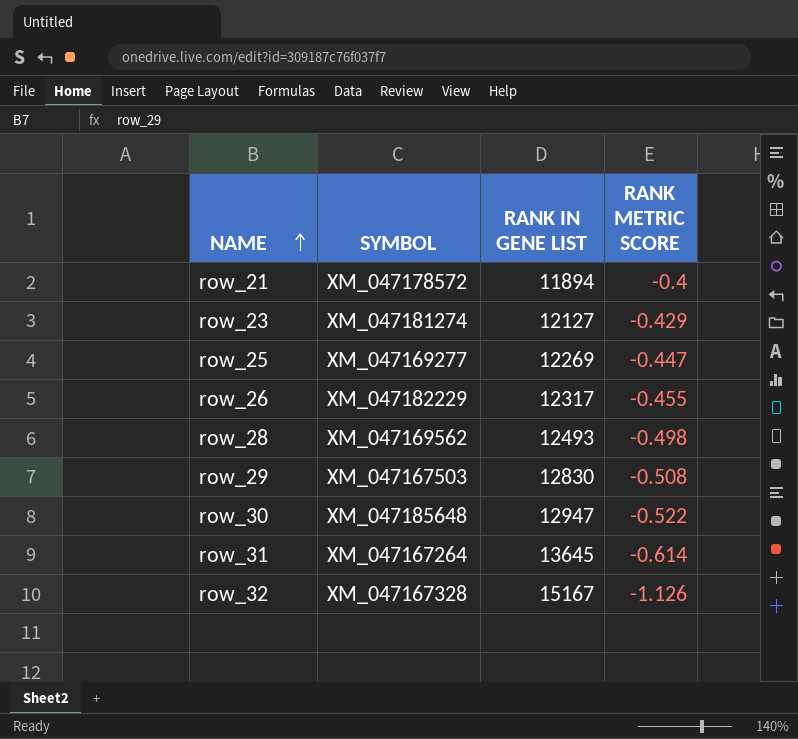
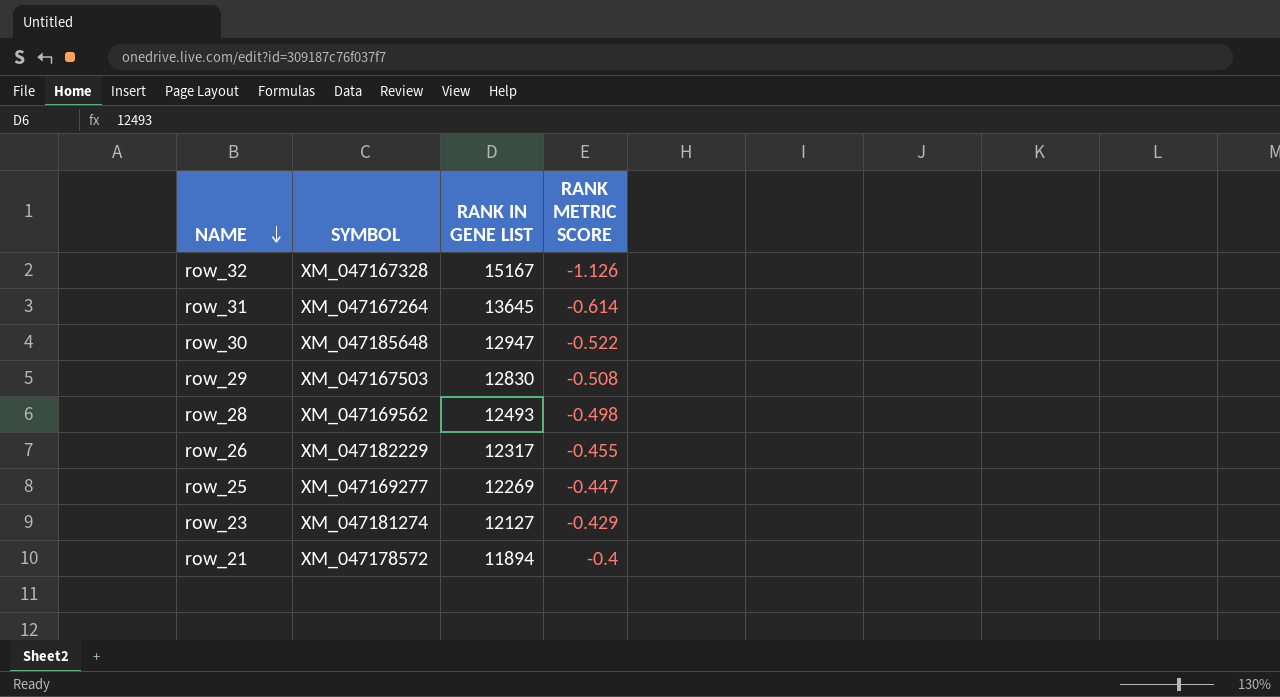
row order: NAME ascending -> NAME descending

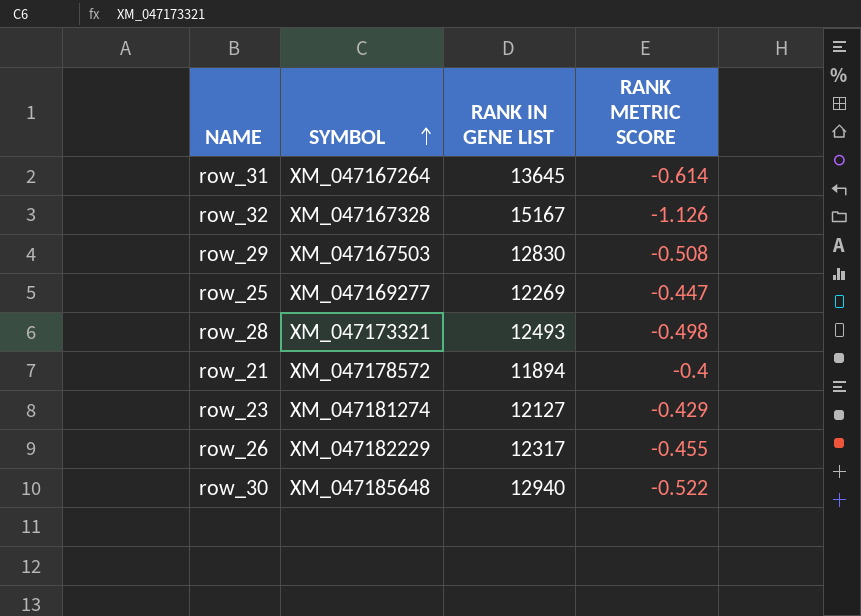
row order: NAME descending -> SYMBOL ascending
row_28 | SYMBOL: XM_047169562 -> XM_047173321
row_30 | RANK IN GENE LIST: 12947 -> 12940

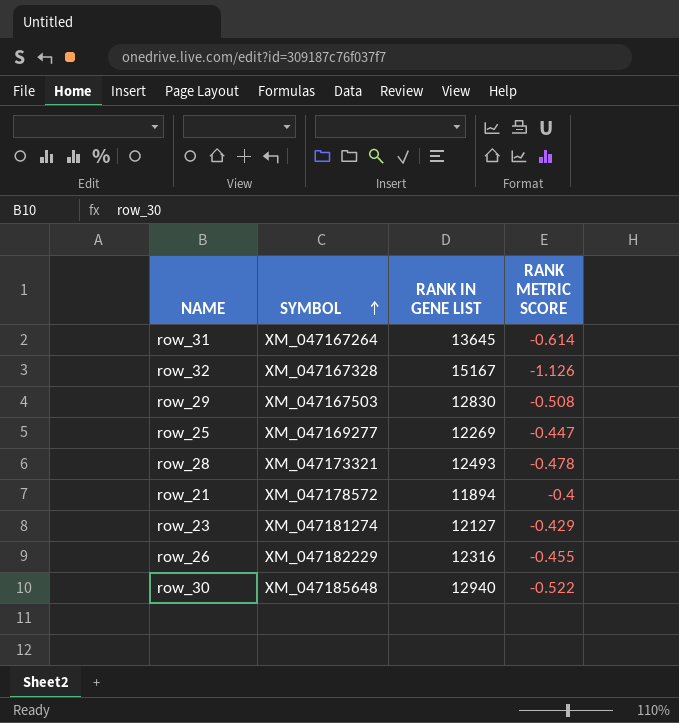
row_28 | RANK METRIC SCORE: -0.498 -> -0.478
row_26 | RANK IN GENE LIST: 12317 -> 12316

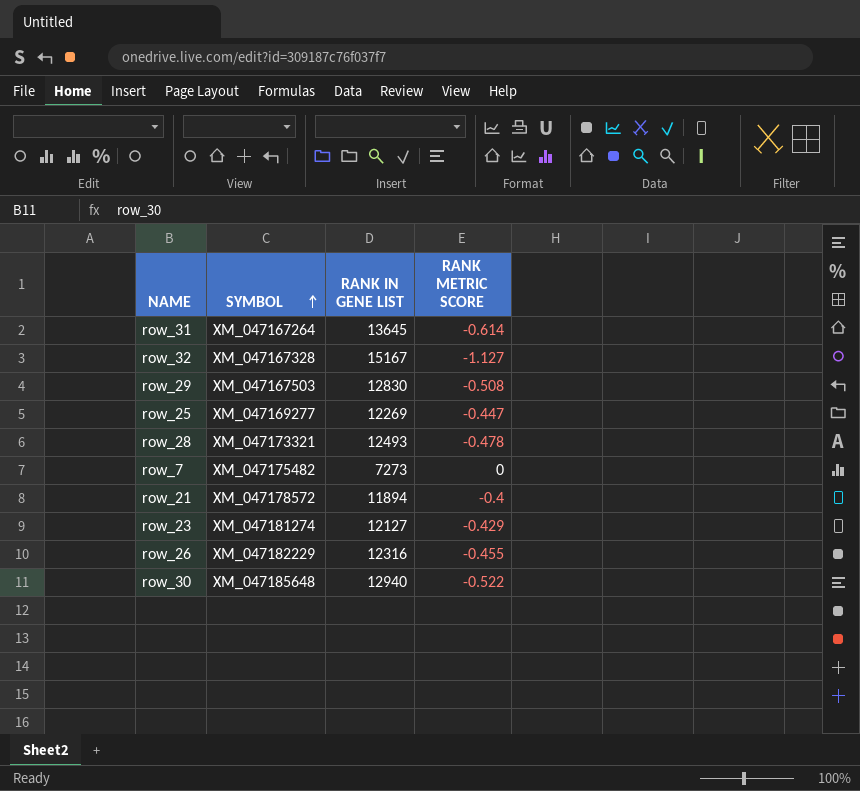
row_32 | RANK METRIC SCORE: -1.126 -> -1.127
row row_7: none -> XM_047175482 | 7273 | 0

